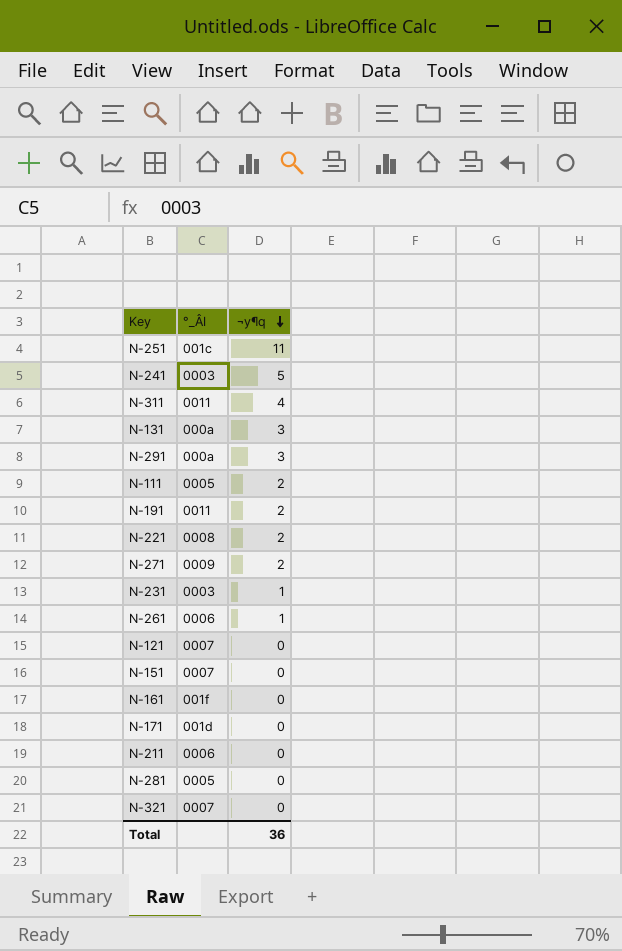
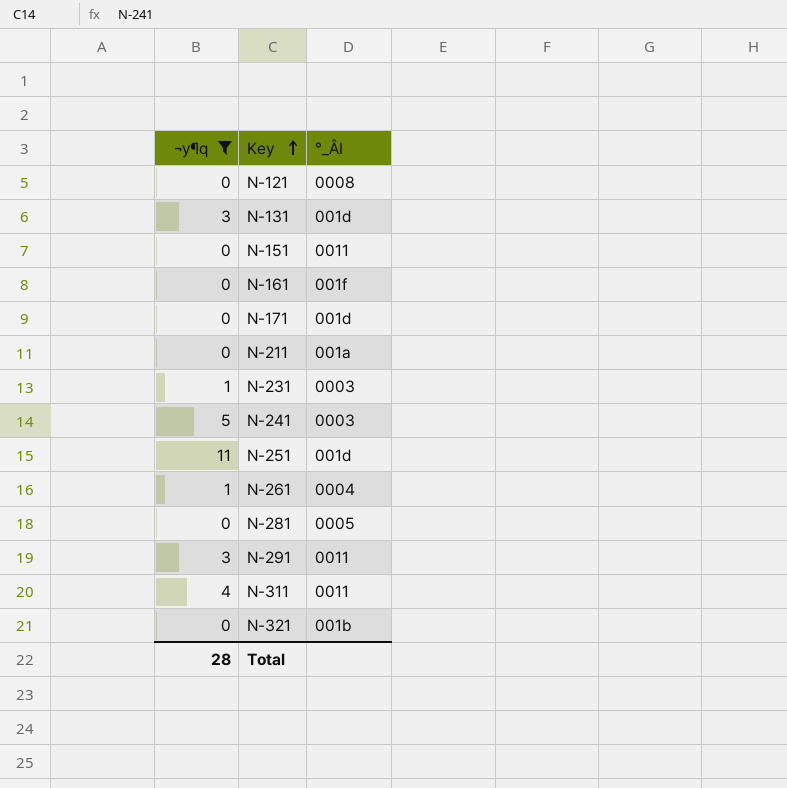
filter: none -> ¬y¶q != 2
row order: ¬y¶q descending -> Key ascending
column ¬y¶q | position: 3 -> 1
N-121 | °_ÂI: 0007 -> 0008
N-131 | °_ÂI: 000a -> 001d
N-151 | °_ÂI: 0007 -> 0011
N-211 | °_ÂI: 0006 -> 001a
N-251 | °_ÂI: 001c -> 001d
N-261 | °_ÂI: 0006 -> 0004
N-291 | °_ÂI: 000a -> 0011
N-321 | °_ÂI: 0007 -> 001b
Total | ¬y¶q: 36 -> 28

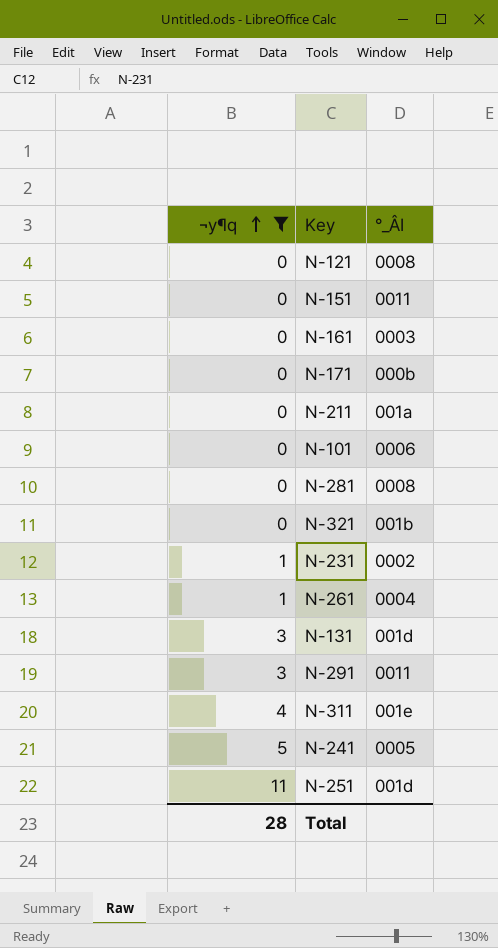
row order: Key ascending -> ¬y¶q ascending
N-161 | °_ÂI: 001f -> 0003
N-171 | °_ÂI: 001d -> 000b
row N-101: none -> 0 | 0006
N-281 | °_ÂI: 0005 -> 0008
N-231 | °_ÂI: 0003 -> 0002
N-311 | °_ÂI: 0011 -> 001e
N-241 | °_ÂI: 0003 -> 0005

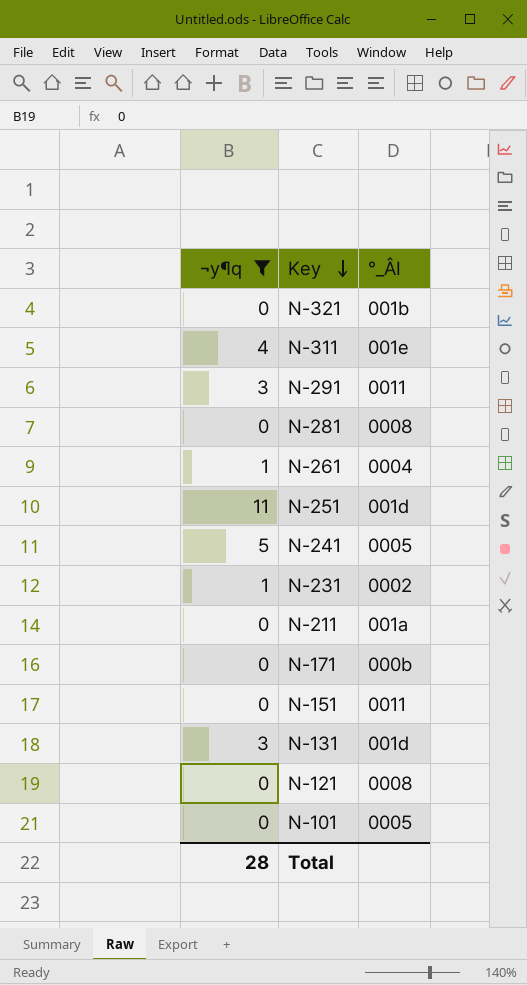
row order: ¬y¶q ascending -> Key descending
row N-161: 0 | 0003 -> none
N-101 | °_ÂI: 0006 -> 0005

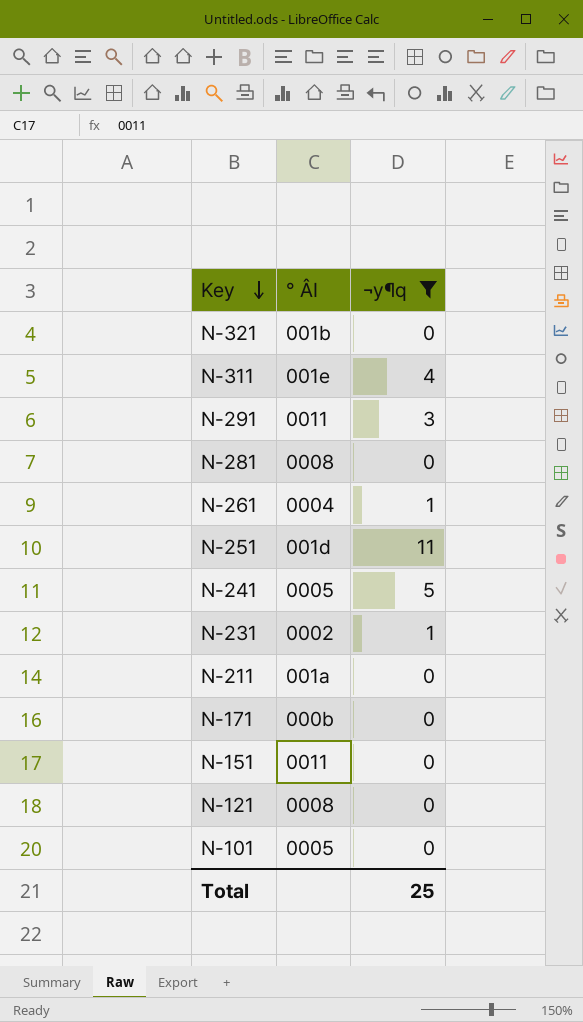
column name: °_ÂI -> ° ÂI
column ¬y¶q | position: 1 -> 3
row N-131: 3 | 001d -> none
Total | ¬y¶q: 28 -> 25

